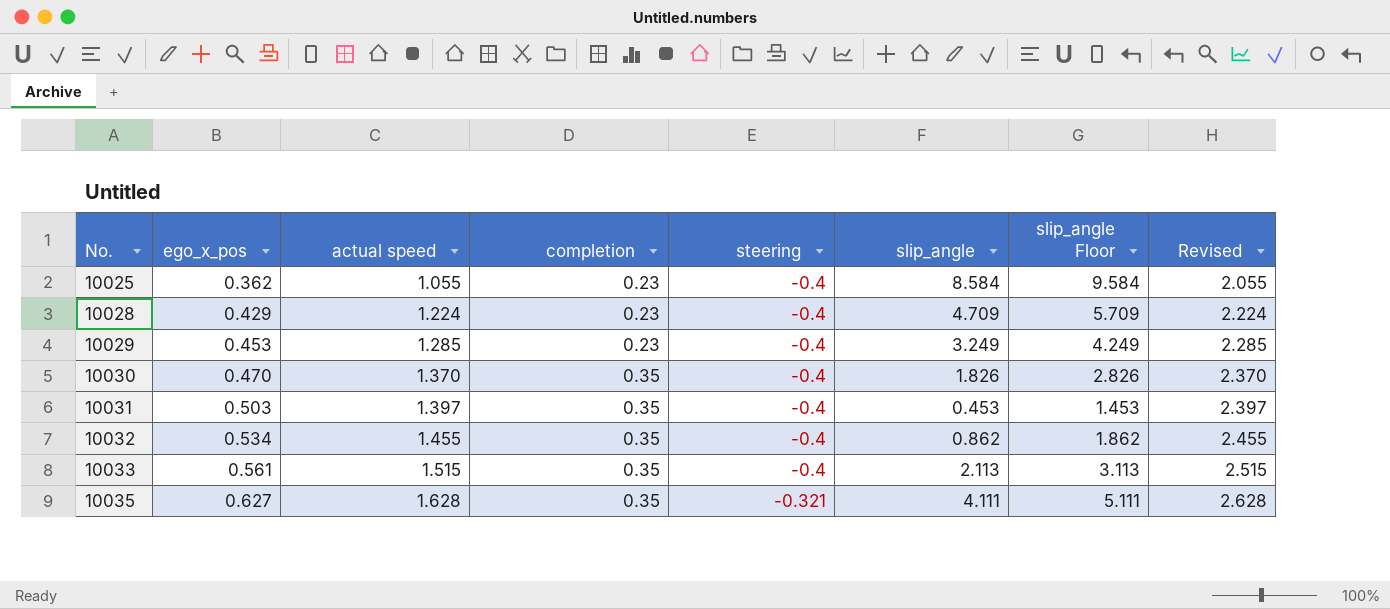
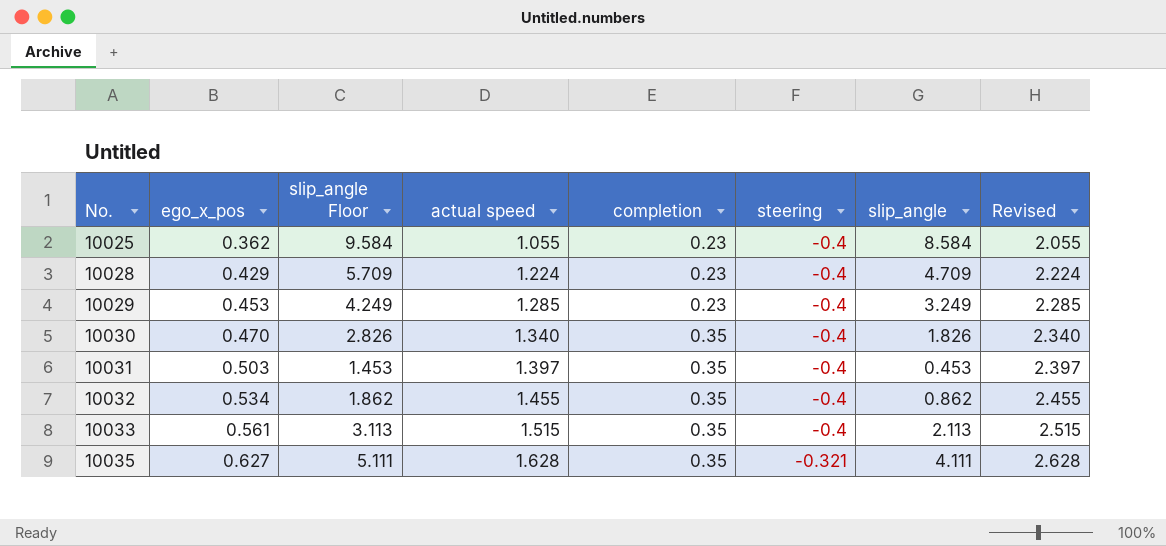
column slip_angle Floor | position: 7 -> 3
10030 | actual speed: 1.370 -> 1.340
10030 | Revised: 2.370 -> 2.340

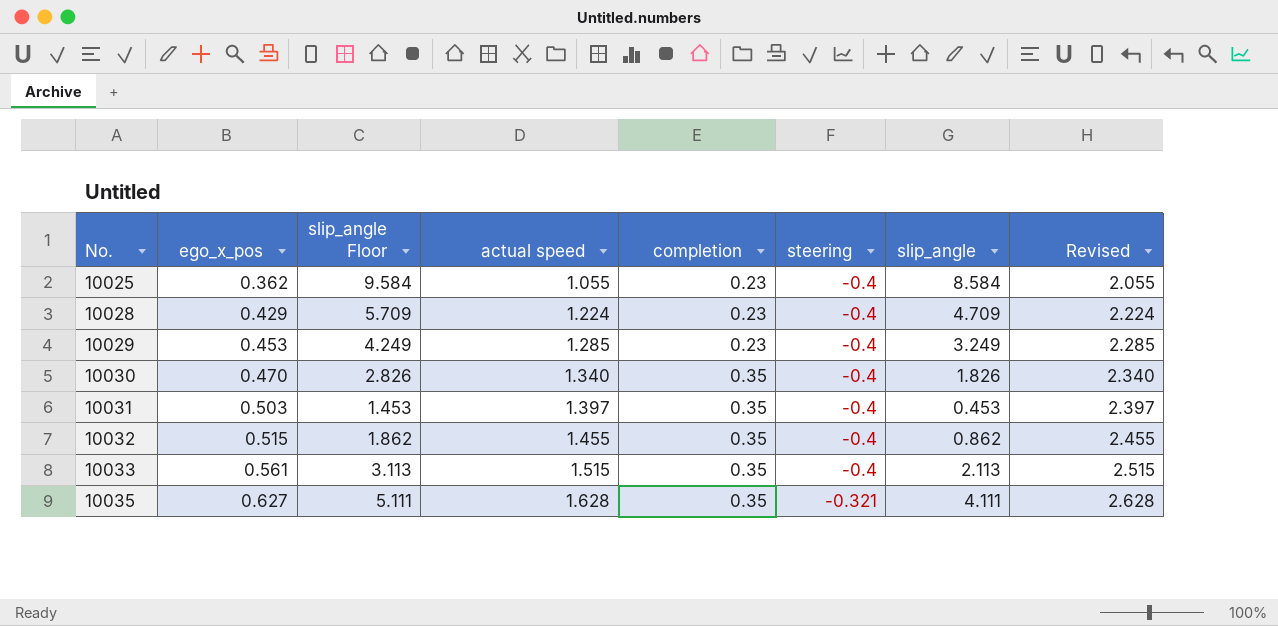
10032 | ego_x_pos: 0.534 -> 0.515

